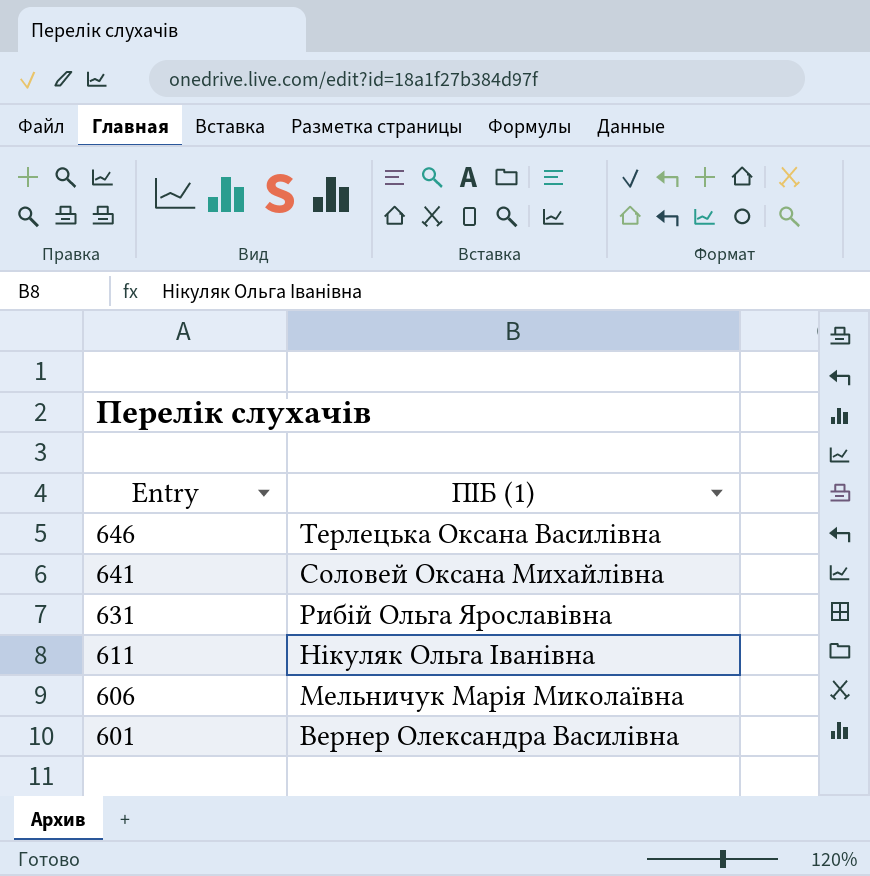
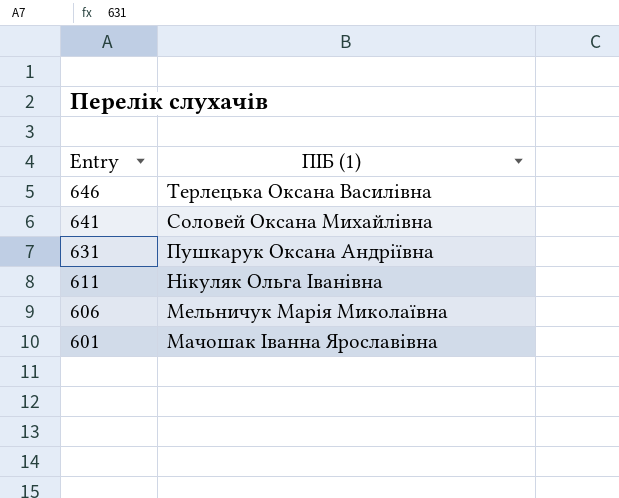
631 | ПІБ (1): Рибій Ольга Ярославівна -> Пушкарук Оксана Андріївна
601 | ПІБ (1): Вернер Олександра Василівна -> Мачошак Іванна Ярославівна

